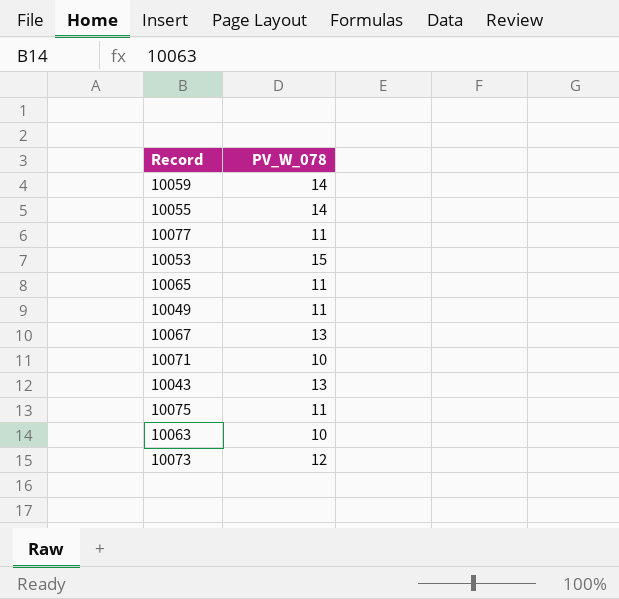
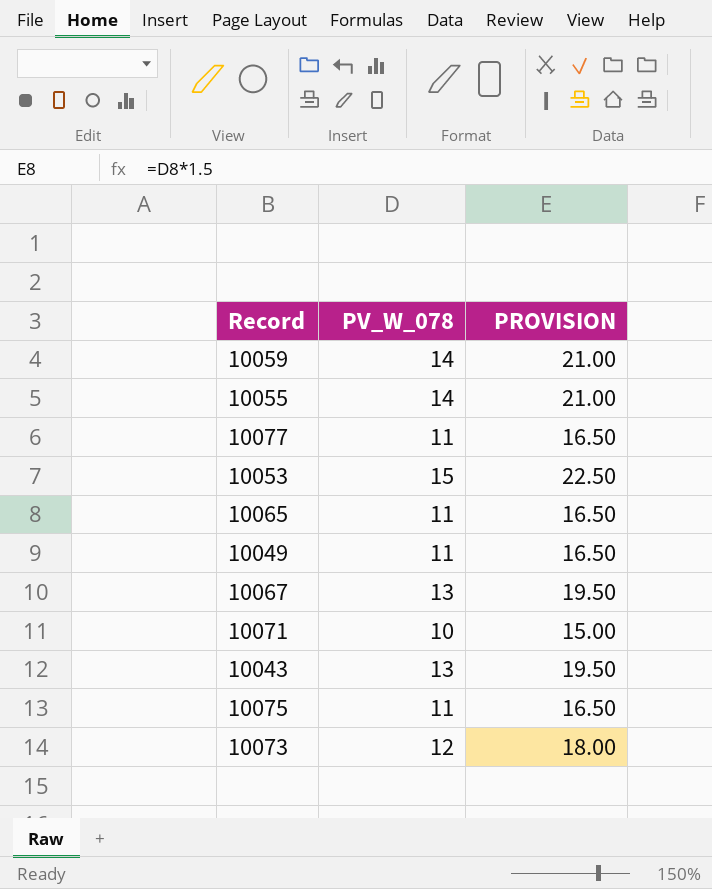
column PROVISION | formula: none -> [PV_W_078] * 1.5
row 10063: 10 -> none

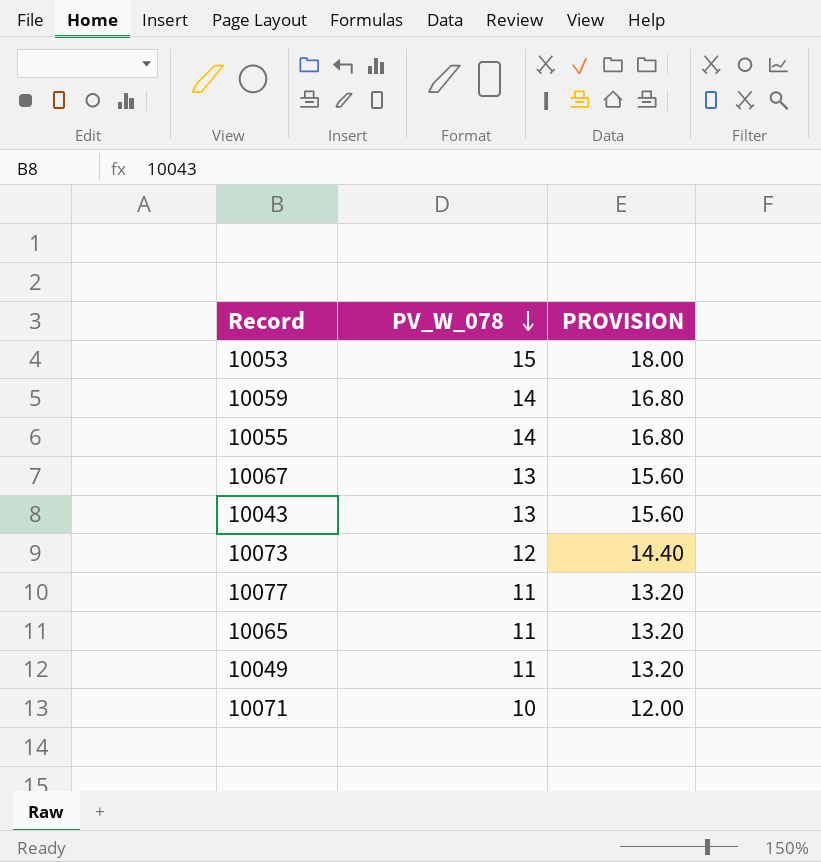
row order: none -> PV_W_078 descending
column PROVISION | formula: [PV_W_078] * 1.5 -> [PV_W_078] * 1.2
row 10075: 11 | 16.50 -> none

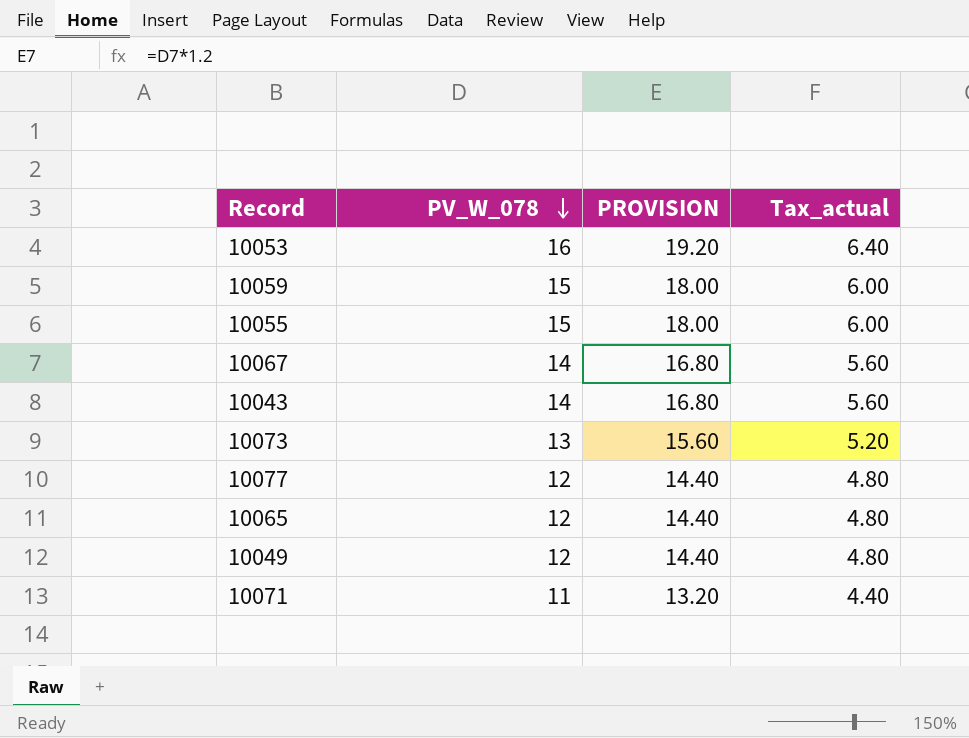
column Tax_actual | formula: none -> [PV_W_078] * 0.4
10053 | PV_W_078: 15 -> 16
10053 | PROVISION: 18.00 -> 19.20
10059 | PV_W_078: 14 -> 15
10059 | PROVISION: 16.80 -> 18.00
10055 | PV_W_078: 14 -> 15
10055 | PROVISION: 16.80 -> 18.00
10067 | PV_W_078: 13 -> 14
10067 | PROVISION: 15.60 -> 16.80
10043 | PV_W_078: 13 -> 14
10043 | PROVISION: 15.60 -> 16.80
10073 | PV_W_078: 12 -> 13
10073 | PROVISION: 14.40 -> 15.60
10077 | PV_W_078: 11 -> 12
10077 | PROVISION: 13.20 -> 14.40
10065 | PV_W_078: 11 -> 12
10065 | PROVISION: 13.20 -> 14.40
10049 | PV_W_078: 11 -> 12
10049 | PROVISION: 13.20 -> 14.40
10071 | PV_W_078: 10 -> 11
10071 | PROVISION: 12.00 -> 13.20

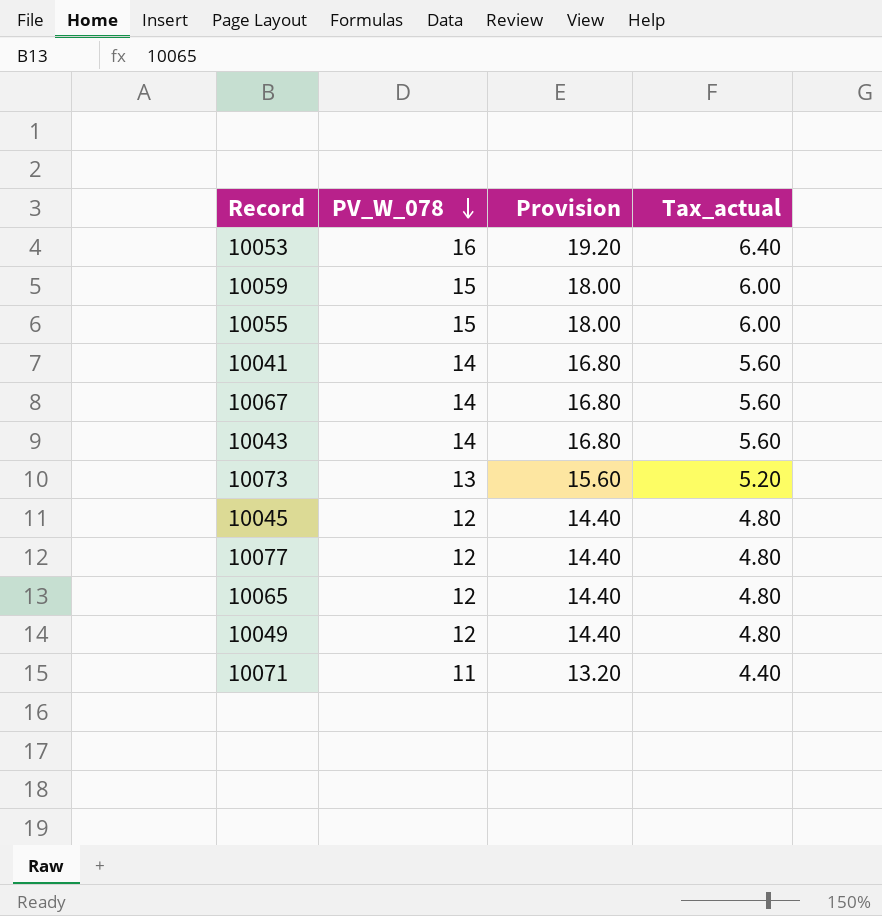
column name: PROVISION -> Provision
row 10041: none -> 14 | 16.80 | 5.60
row 10045: none -> 12 | 14.40 | 4.80

